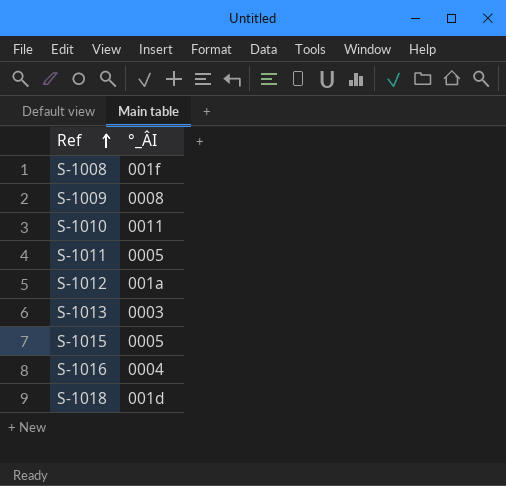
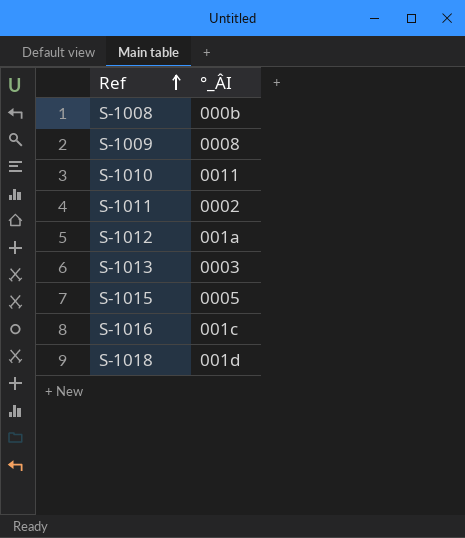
S-1008 | °_ÂI: 001f -> 000b
S-1011 | °_ÂI: 0005 -> 0002
S-1016 | °_ÂI: 0004 -> 001c

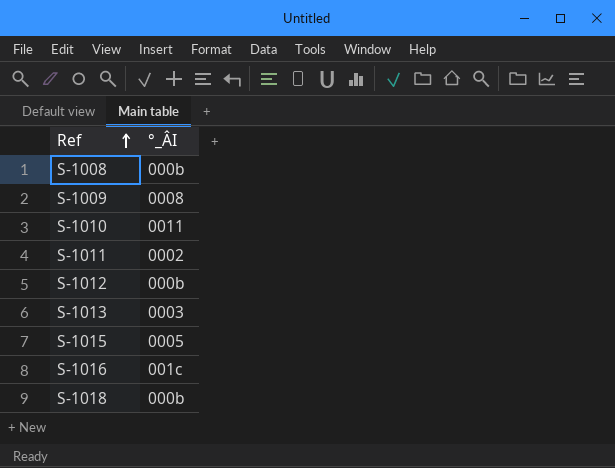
S-1012 | °_ÂI: 001a -> 000b
S-1018 | °_ÂI: 001d -> 000b

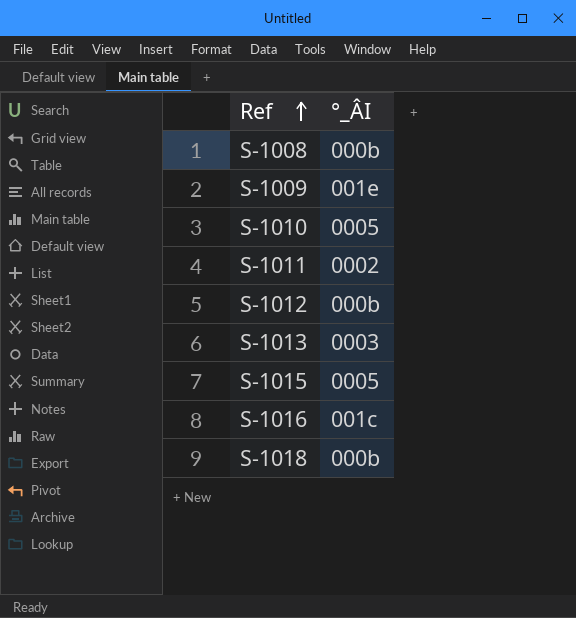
S-1009 | °_ÂI: 0008 -> 001e
S-1010 | °_ÂI: 0011 -> 0005

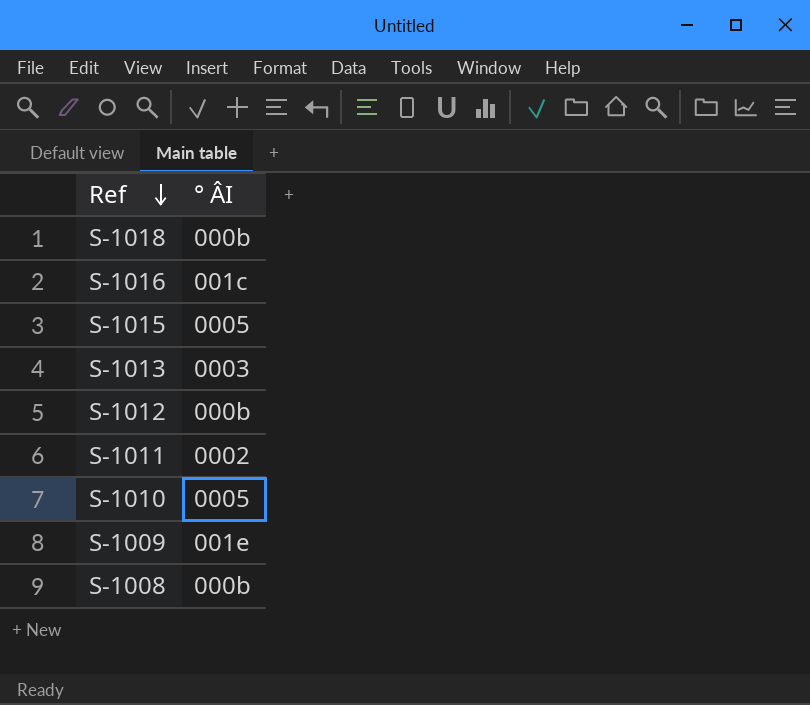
row order: Ref ascending -> Ref descending
column name: °_ÂI -> ° ÂI

